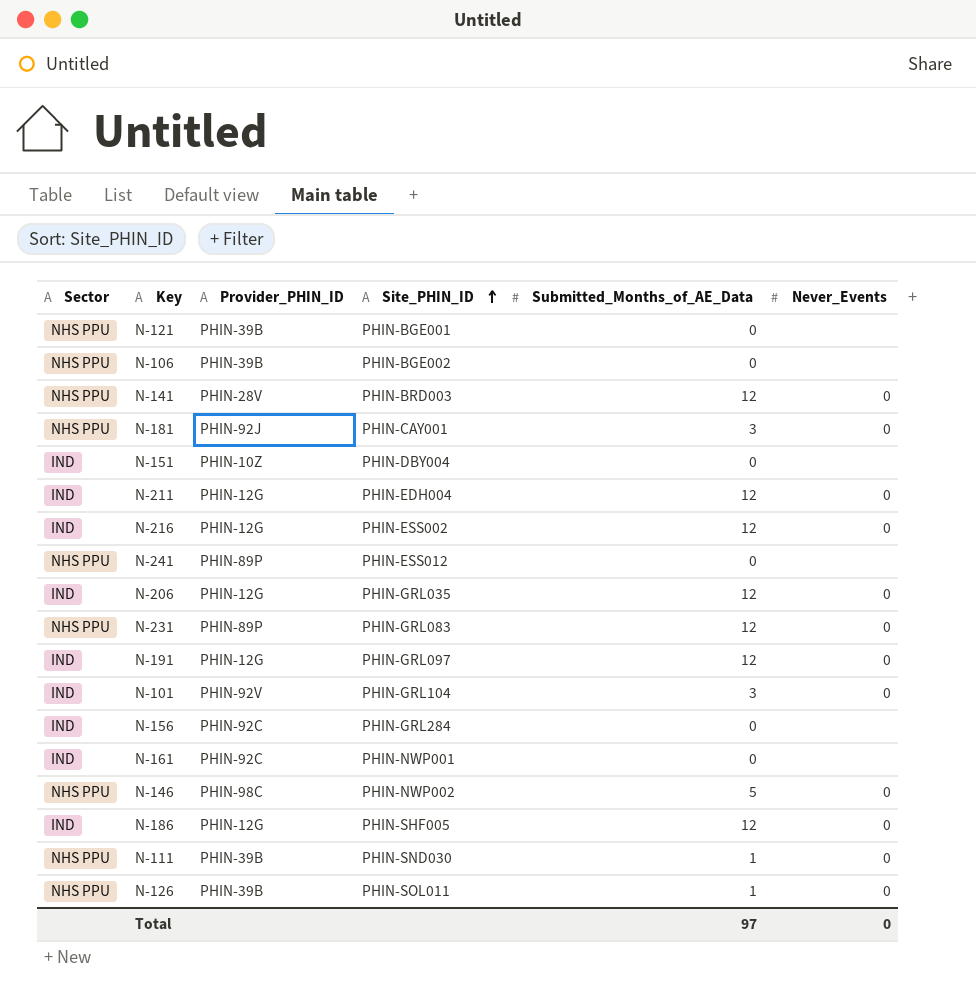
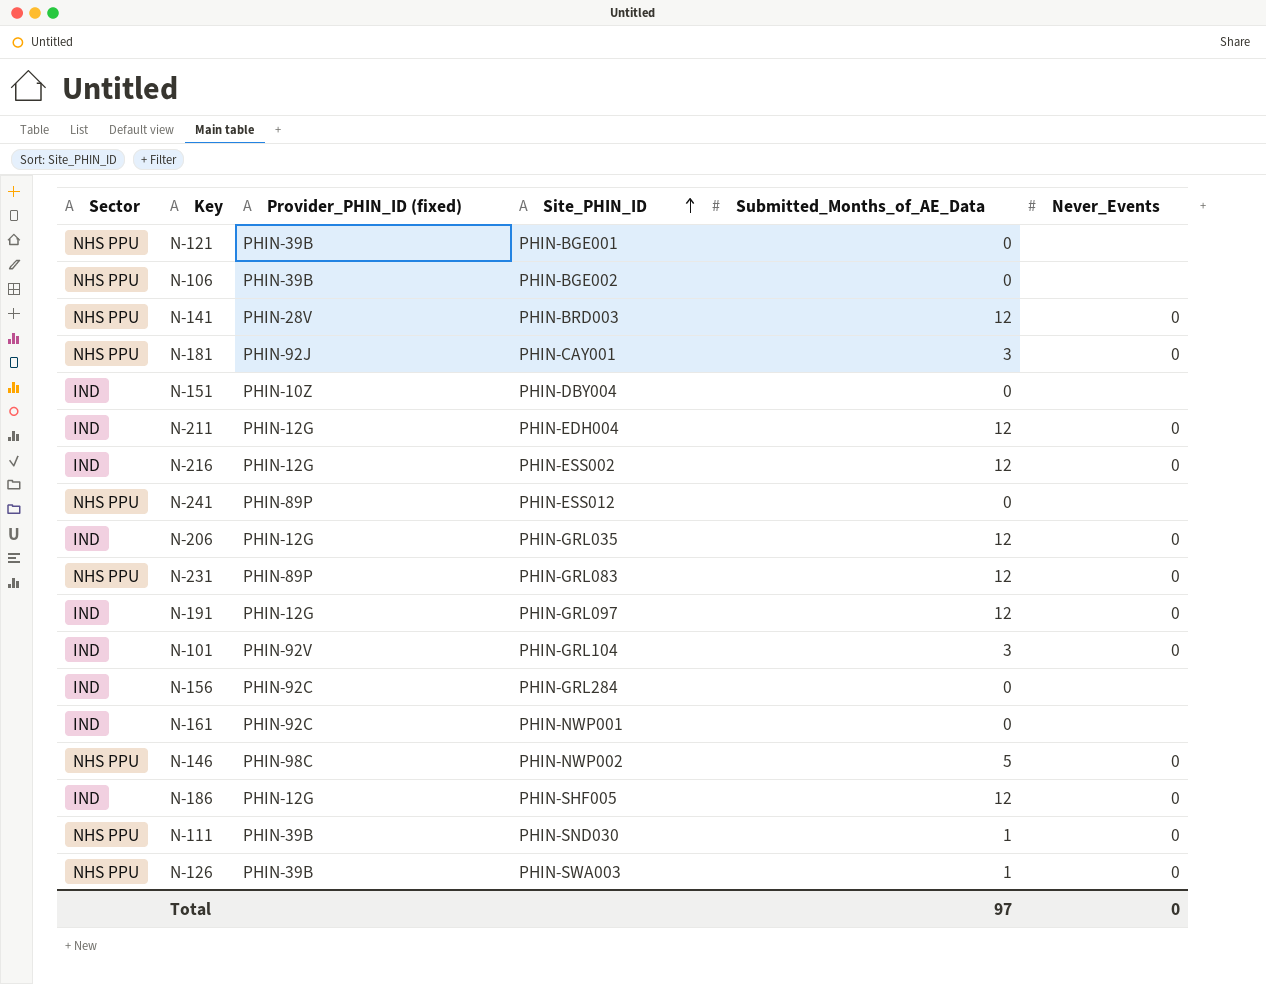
column name: Provider_PHIN_ID -> Provider_PHIN_ID (fixed)
N-126 | Site_PHIN_ID: PHIN-SOL011 -> PHIN-SWA003

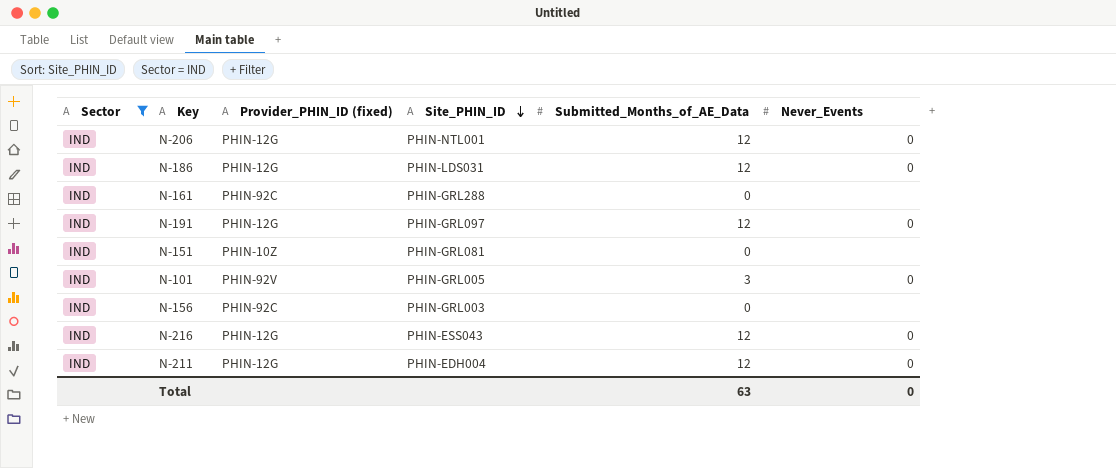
filter: none -> Sector = IND
row order: Site_PHIN_ID ascending -> Site_PHIN_ID descending
N-206 | Site_PHIN_ID: PHIN-GRL035 -> PHIN-NTL001
N-186 | Site_PHIN_ID: PHIN-SHF005 -> PHIN-LDS031
N-161 | Site_PHIN_ID: PHIN-NWP001 -> PHIN-GRL288
N-151 | Site_PHIN_ID: PHIN-DBY004 -> PHIN-GRL081
N-101 | Site_PHIN_ID: PHIN-GRL104 -> PHIN-GRL005
N-156 | Site_PHIN_ID: PHIN-GRL284 -> PHIN-GRL003
N-216 | Site_PHIN_ID: PHIN-ESS002 -> PHIN-ESS043
Total | Submitted_Months_of_AE_Data: 97 -> 63

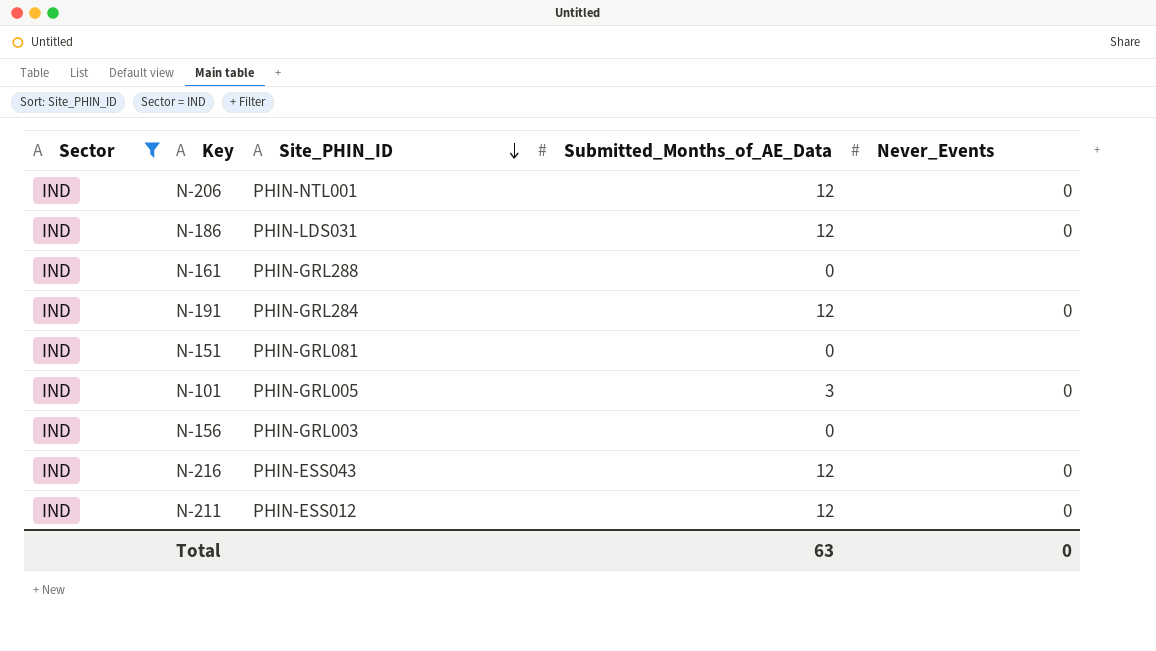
column Provider_PHIN_ID (fixed) | position: 3 -> none
N-191 | Site_PHIN_ID: PHIN-GRL097 -> PHIN-GRL284
N-211 | Site_PHIN_ID: PHIN-EDH004 -> PHIN-ESS012

